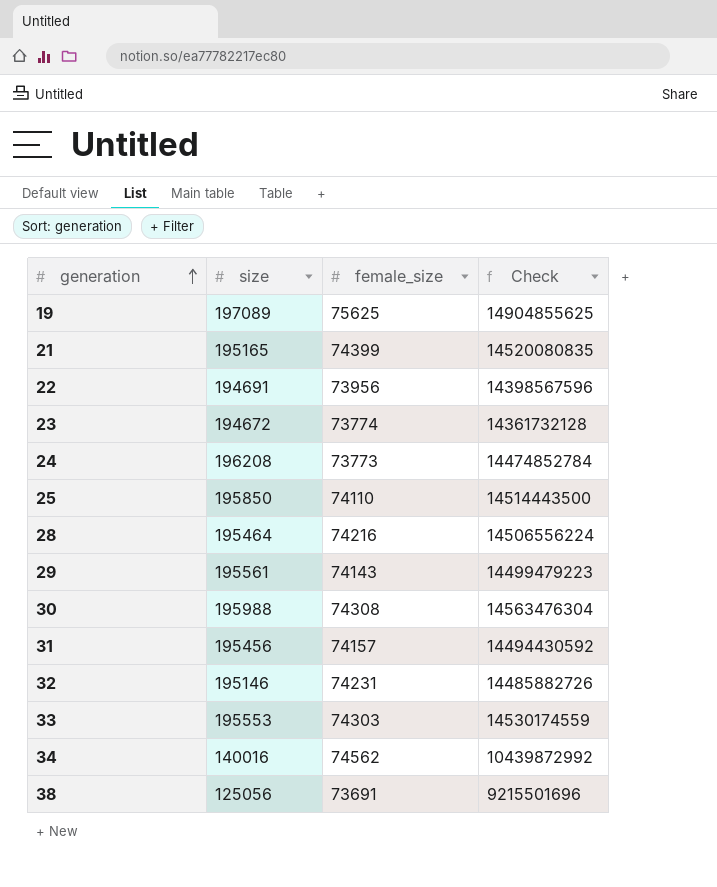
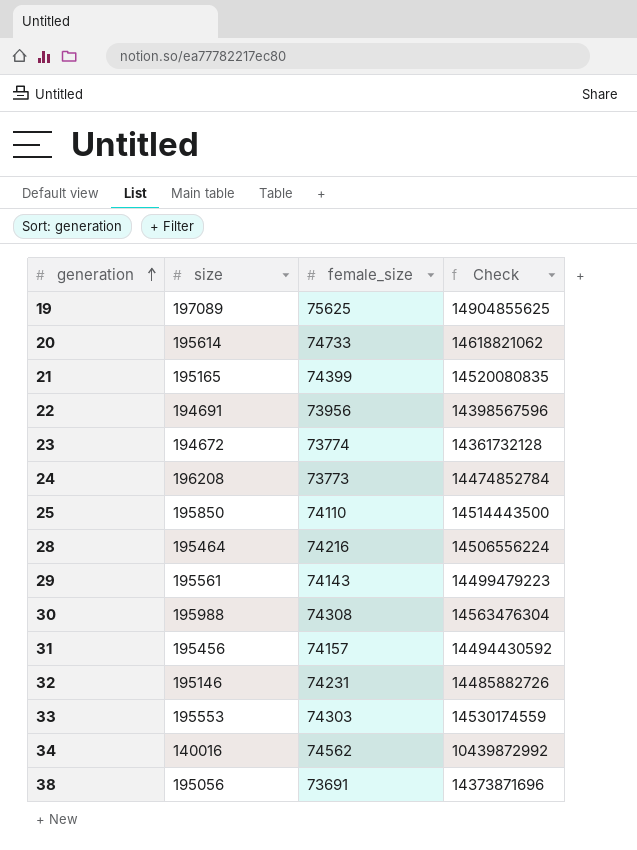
row 20: none -> 195614 | 74733 | 14618821062
38 | size: 125056 -> 195056
38 | Check: 9215501696 -> 14373871696

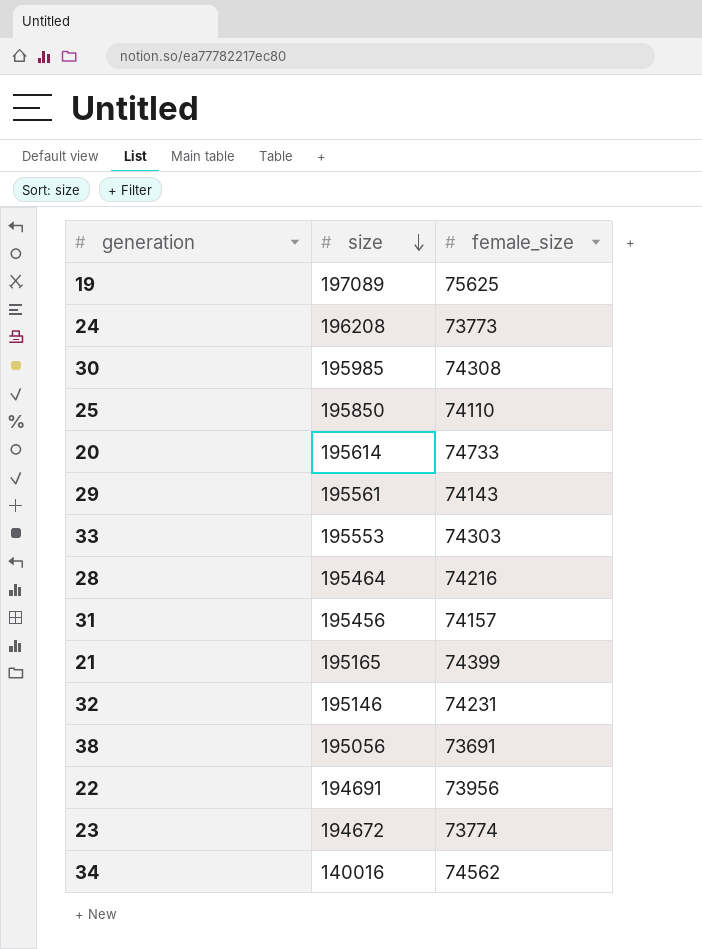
row order: generation ascending -> size descending
column Check | formula: [size] * [female_size] -> none
30 | size: 195988 -> 195985

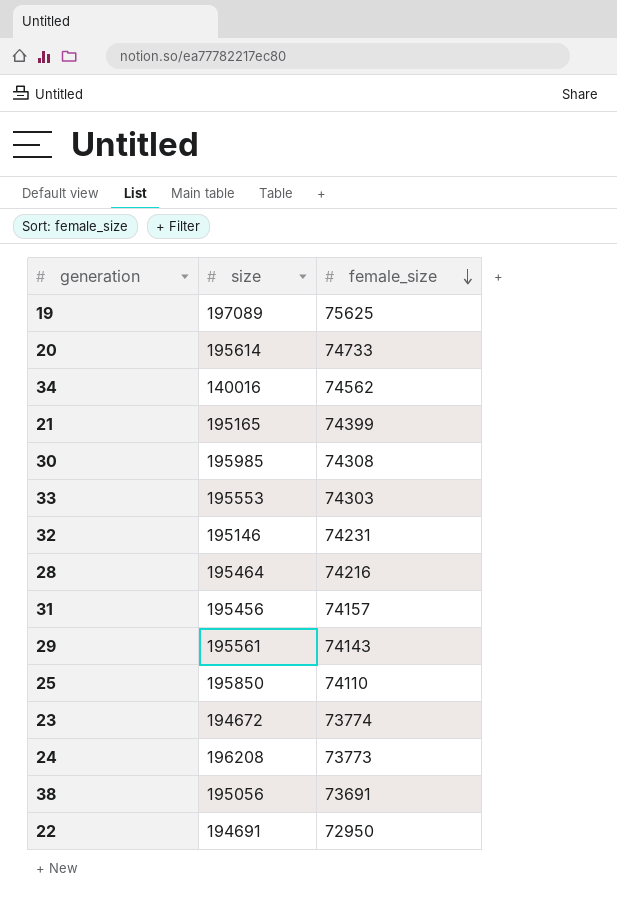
row order: size descending -> female_size descending
22 | female_size: 73956 -> 72950

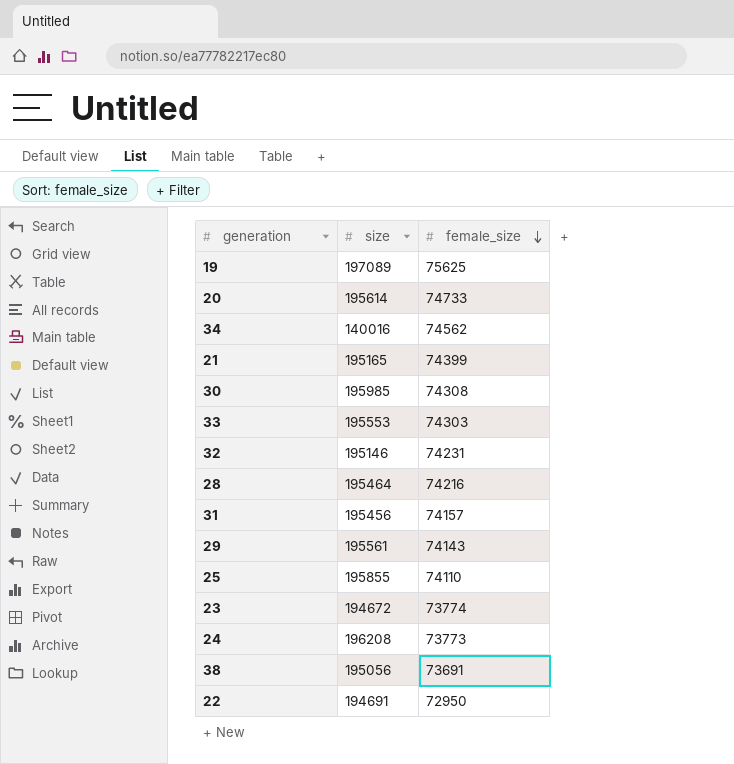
25 | size: 195850 -> 195855

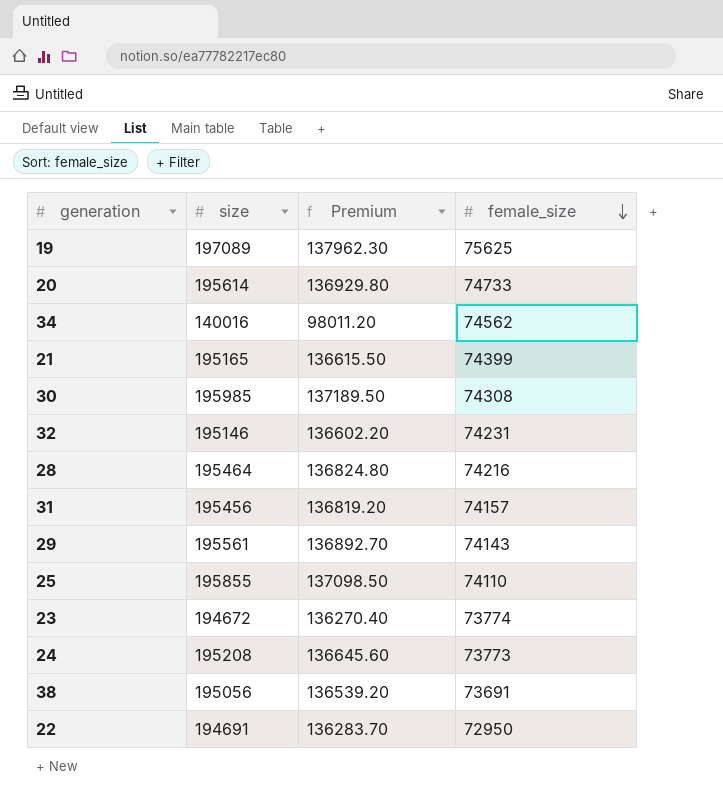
column Premium | formula: none -> [size] * 0.7
row 33: 195553 | 74303 -> none
24 | size: 196208 -> 195208

